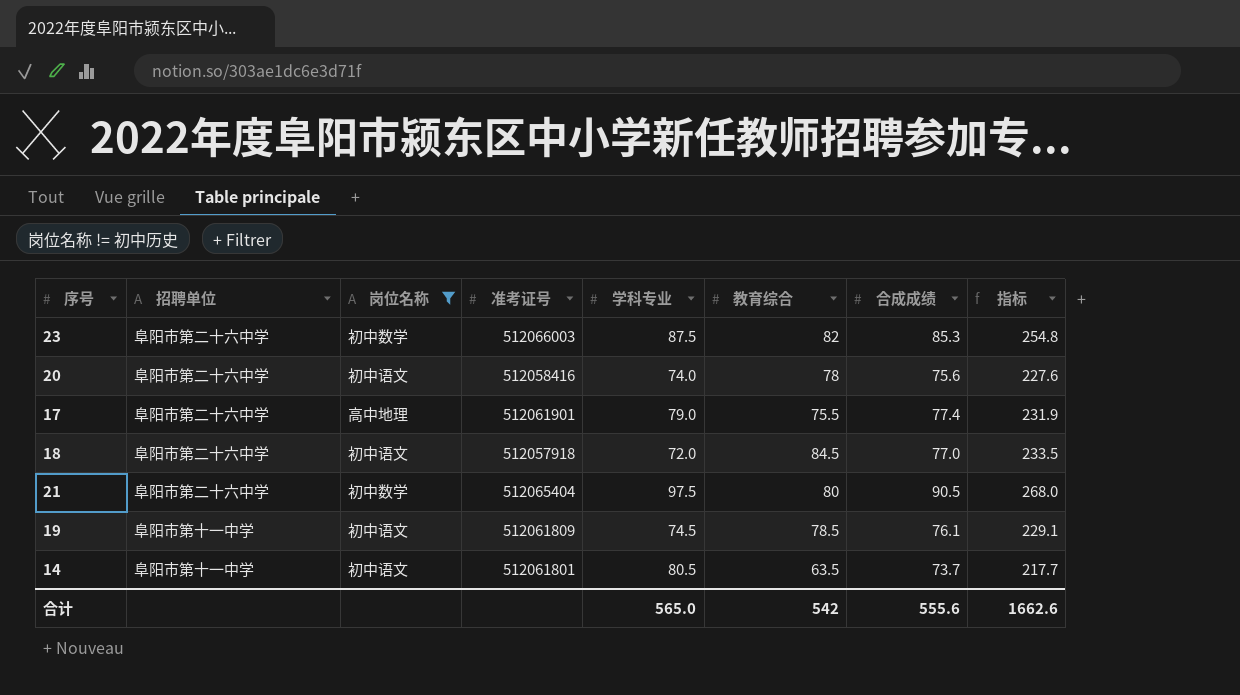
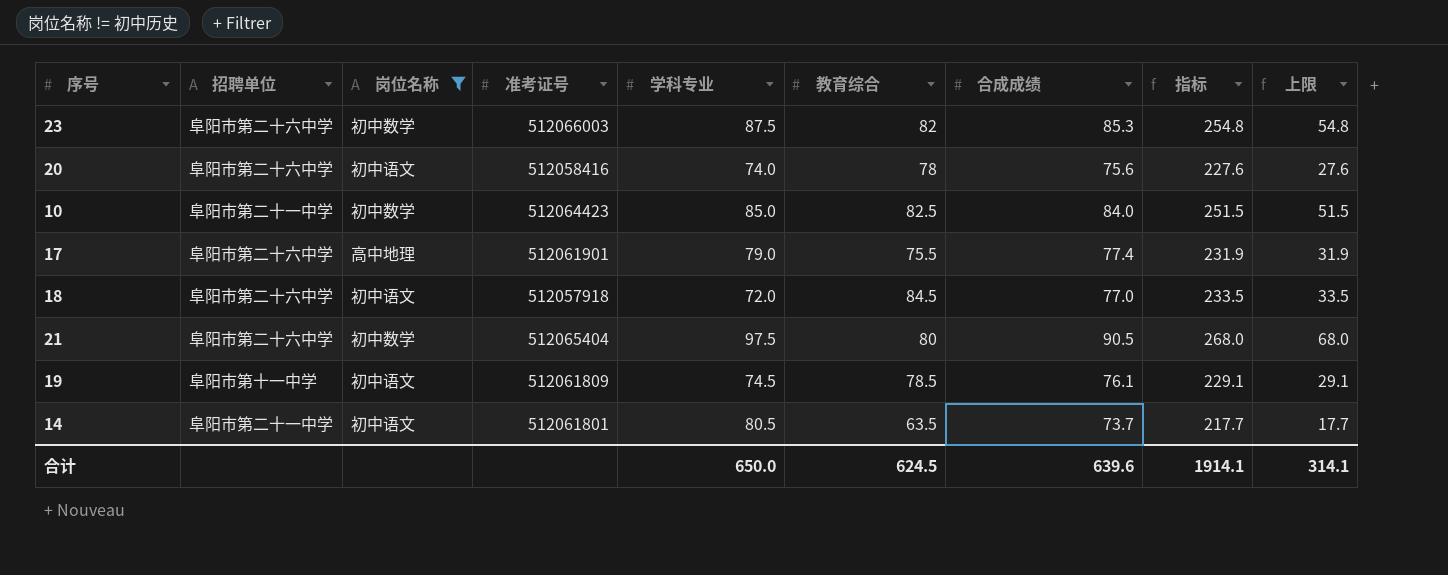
column 上限 | formula: none -> [指标] - 200
row 10: none -> 阜阳市第二十一中学 | 初中数学 | 512064423 | 85.0 | 82.5 | 84.0 | 251.5 | 51.5
14 | 招聘单位: 阜阳市第十一中学 -> 阜阳市第二十一中学
合计 | 学科专业: 565.0 -> 650.0
合计 | 教育综合: 542 -> 624.5
合计 | 合成成绩: 555.6 -> 639.6
合计 | 指标: 1662.6 -> 1914.1

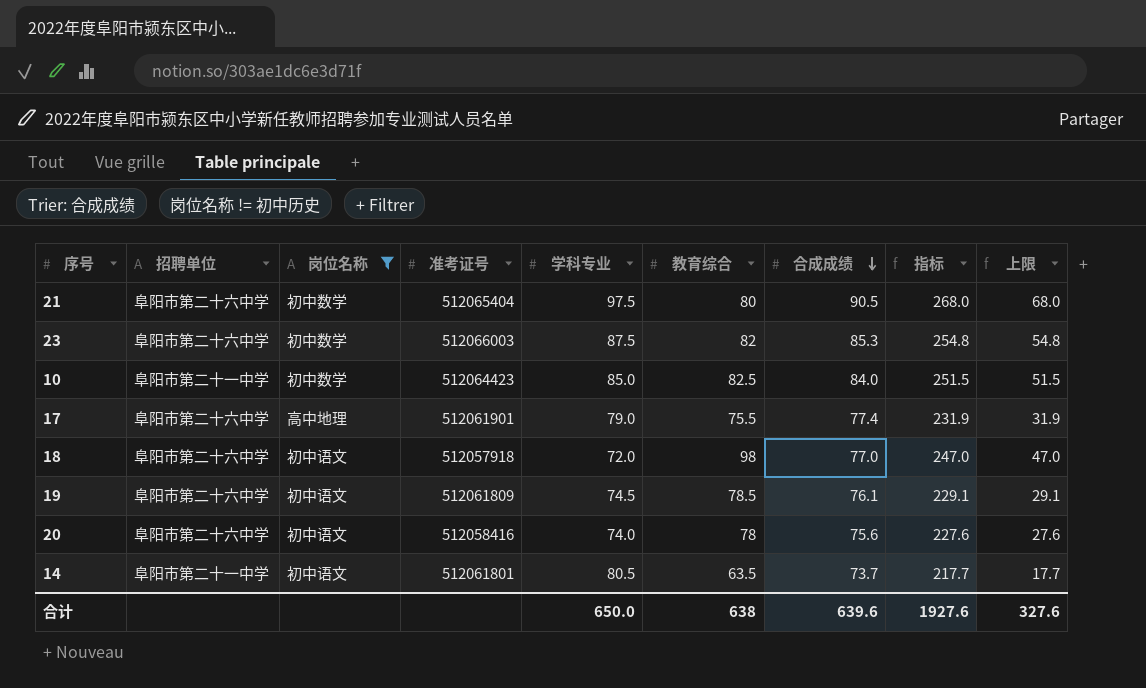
row order: none -> 合成成绩 descending
18 | 教育综合: 84.5 -> 98
18 | 指标: 233.5 -> 247.0
18 | 上限: 33.5 -> 47.0
19 | 招聘单位: 阜阳市第十一中学 -> 阜阳市第二十六中学
合计 | 教育综合: 624.5 -> 638
合计 | 指标: 1914.1 -> 1927.6
合计 | 上限: 314.1 -> 327.6

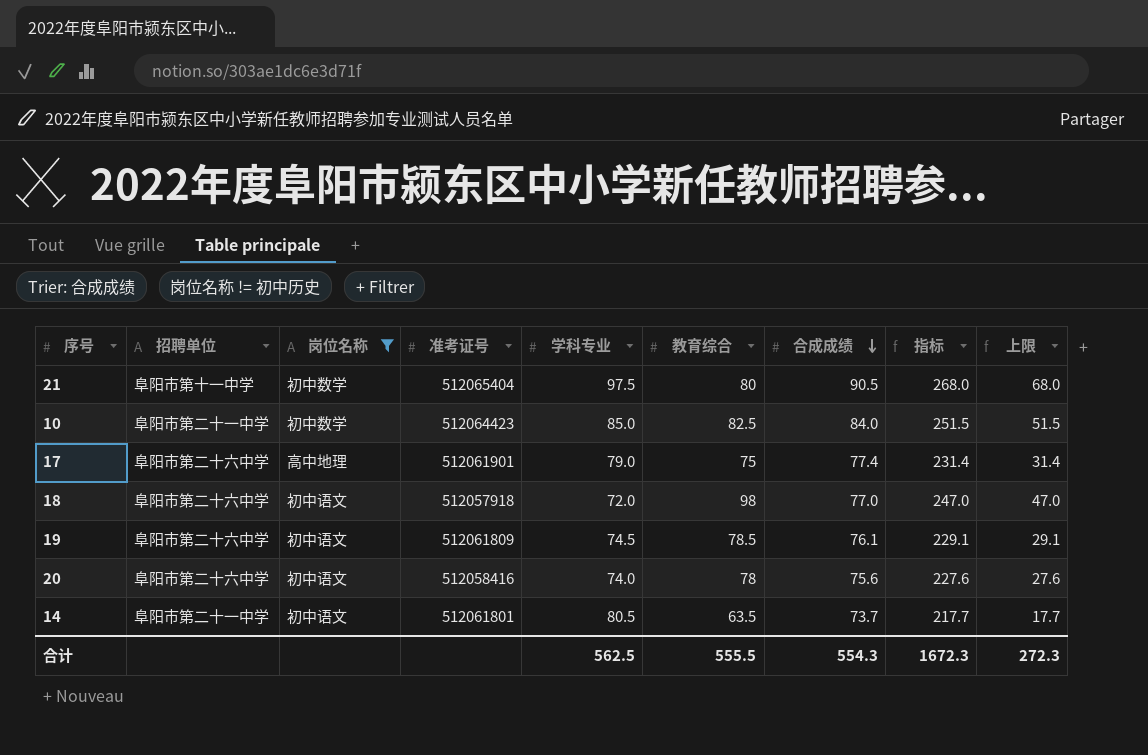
row 23: 阜阳市第二十六中学 | 初中数学 | 512066003 | 87.5 | 82 | 85.3 | 254.8 | 54.8 -> none
21 | 招聘单位: 阜阳市第二十六中学 -> 阜阳市第十一中学
17 | 教育综合: 75.5 -> 75
17 | 指标: 231.9 -> 231.4
17 | 上限: 31.9 -> 31.4
合计 | 学科专业: 650.0 -> 562.5
合计 | 教育综合: 638 -> 555.5
合计 | 合成成绩: 639.6 -> 554.3
合计 | 指标: 1927.6 -> 1672.3
合计 | 上限: 327.6 -> 272.3

